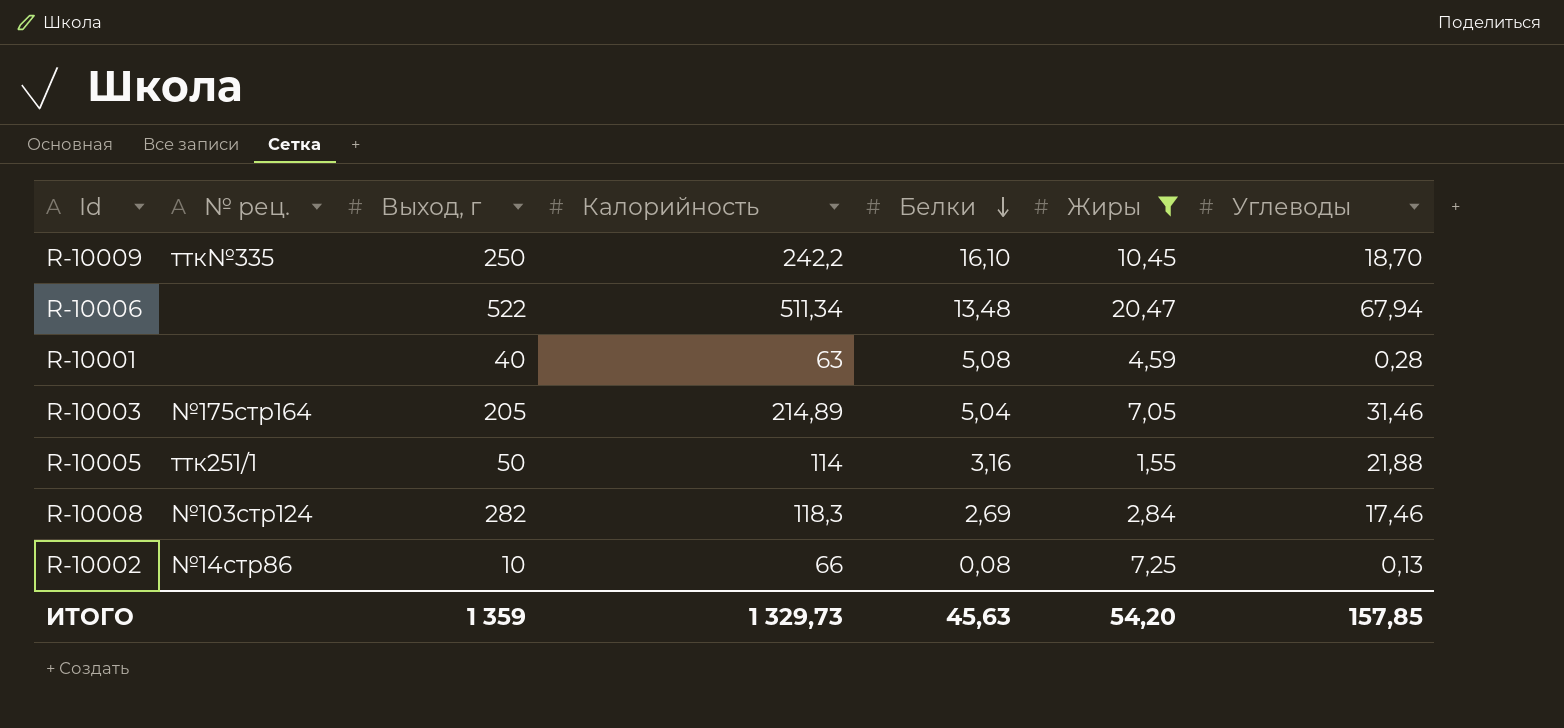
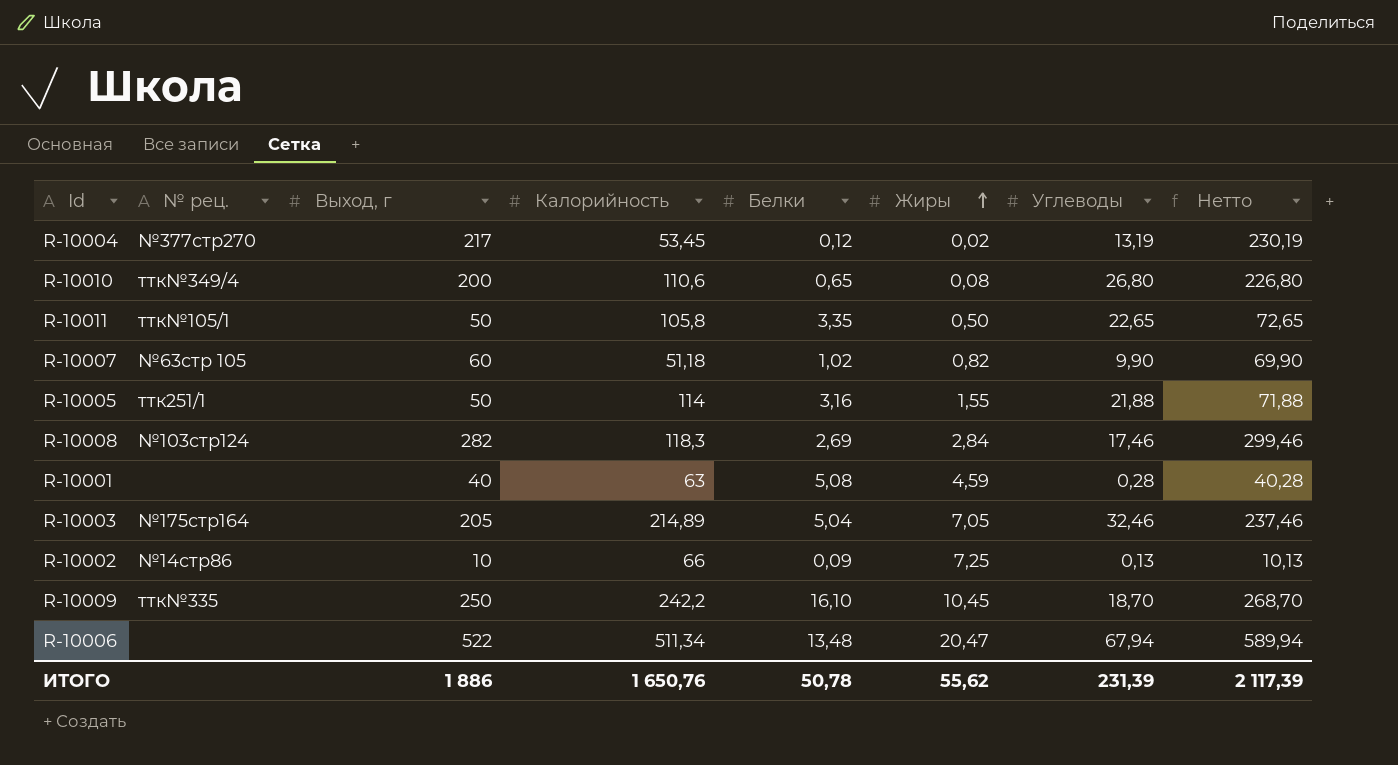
filter: Жиры >= 1,55 -> none
row order: Белки descending -> Жиры ascending
column Нетто | formula: none -> [Выход, г] + [Углеводы]
R-10003 | Углеводы: 31,46 -> 32,46
R-10002 | Белки: 0,08 -> 0,09
ИТОГО | Выход, г: 1 359 -> 1 886
ИТОГО | Калорийность: 1 329,73 -> 1 650,76
ИТОГО | Белки: 45,63 -> 50,78
ИТОГО | Жиры: 54,20 -> 55,62
ИТОГО | Углеводы: 157,85 -> 231,39

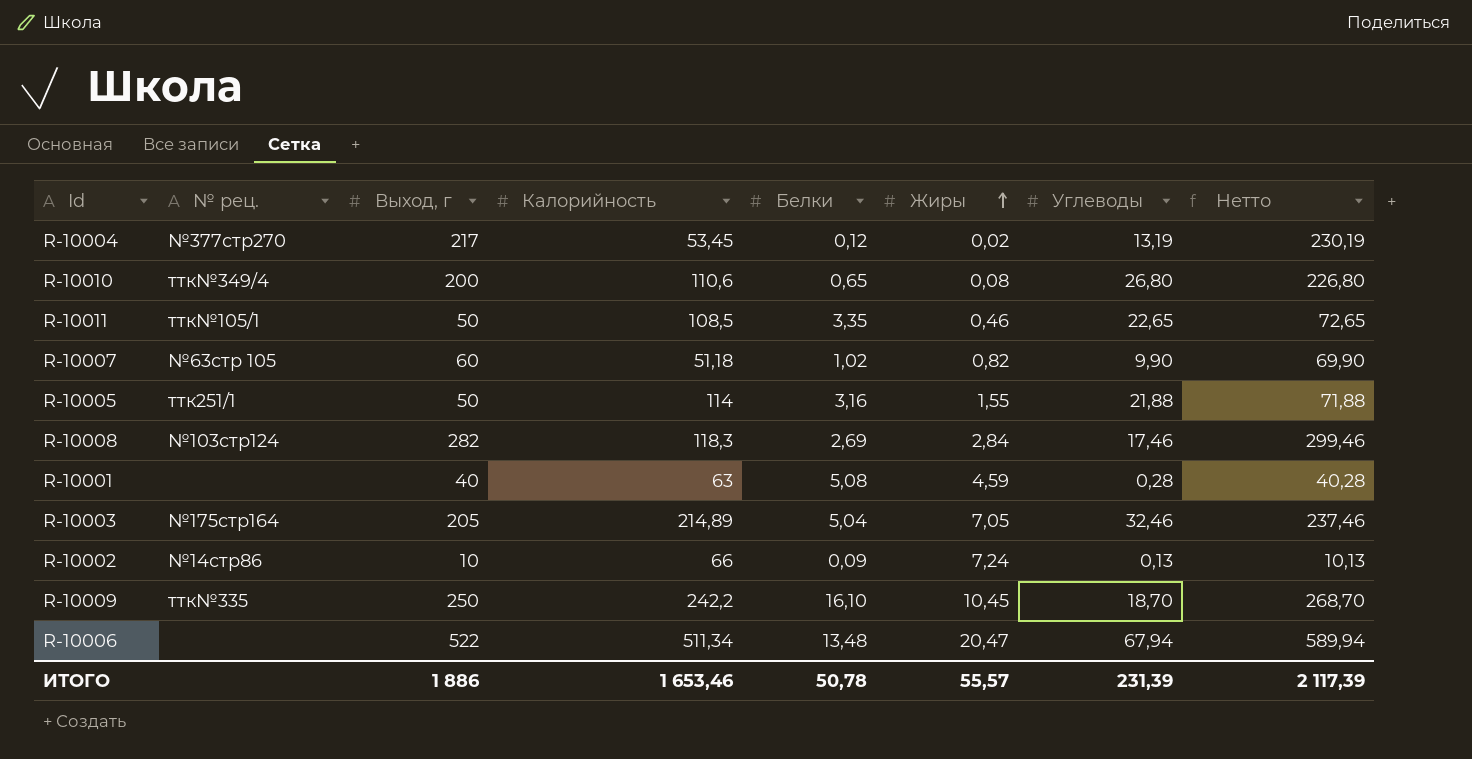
R-10011 | Калорийность: 105,8 -> 108,5
R-10011 | Жиры: 0,50 -> 0,46
R-10002 | Жиры: 7,25 -> 7,24
ИТОГО | Калорийность: 1 650,76 -> 1 653,46
ИТОГО | Жиры: 55,62 -> 55,57

